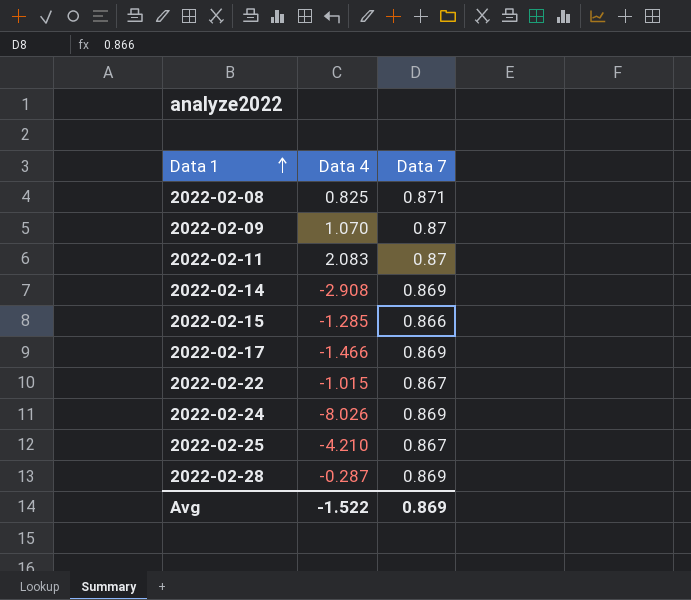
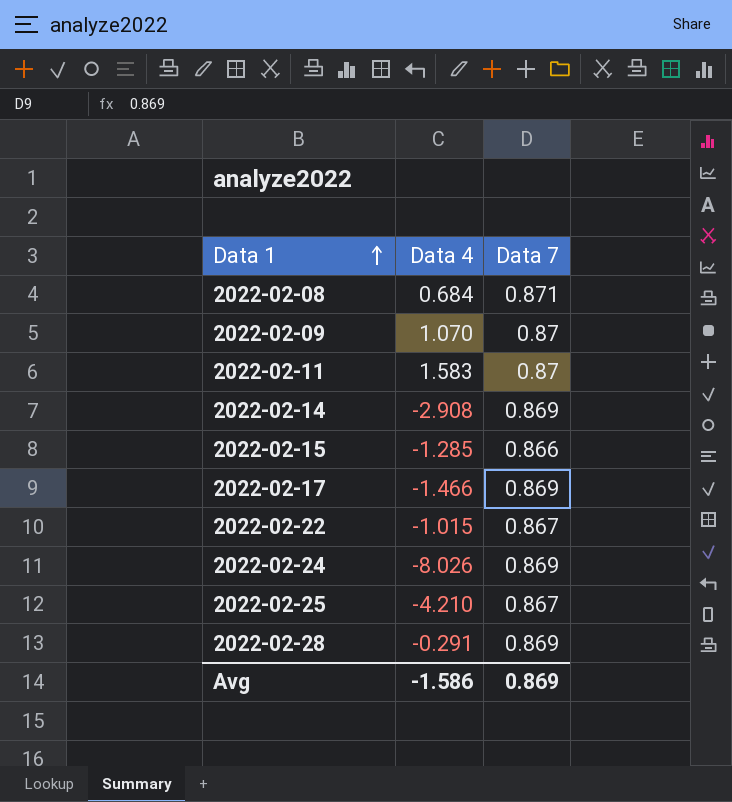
2022-02-08 | Data 4: 0.825 -> 0.684
2022-02-11 | Data 4: 2.083 -> 1.583
2022-02-28 | Data 4: -0.287 -> -0.291
Avg | Data 4: -1.522 -> -1.586

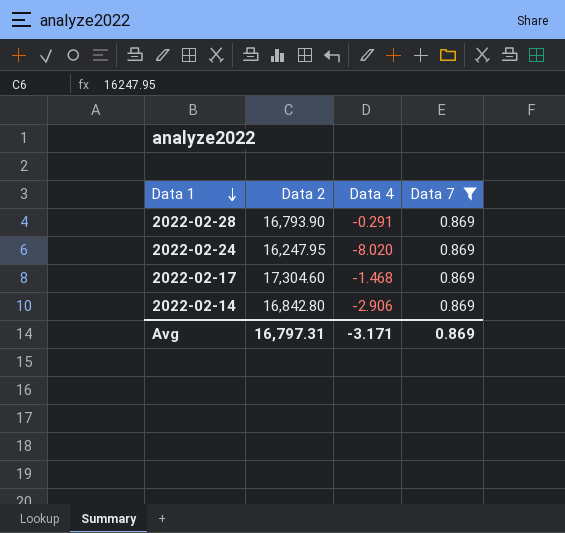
filter: none -> Data 7 = 0.869
row order: Data 1 ascending -> Data 1 descending
column Data 2 | position: none -> 2
2022-02-24 | Data 4: -8.026 -> -8.020
2022-02-17 | Data 4: -1.466 -> -1.468
2022-02-14 | Data 4: -2.908 -> -2.906
Avg | Data 4: -1.586 -> -3.171

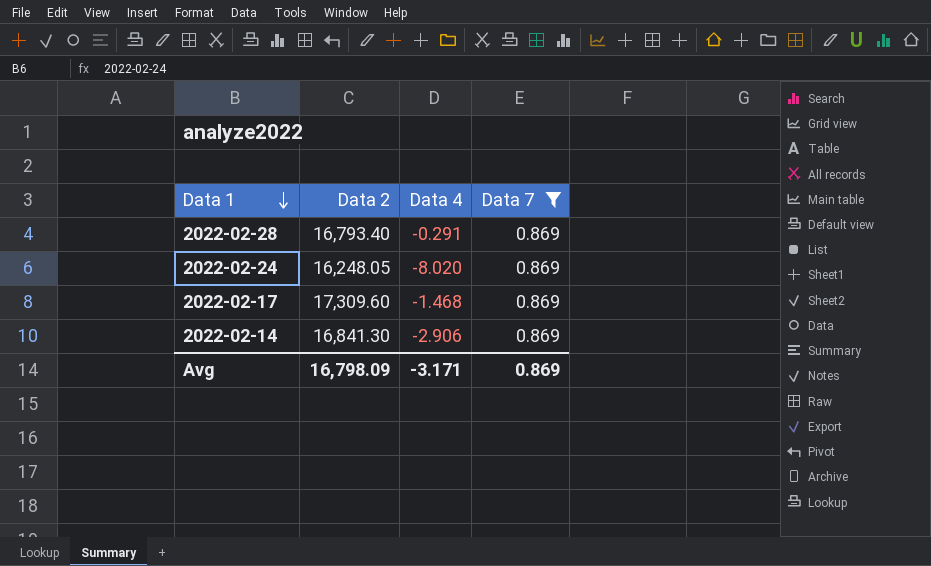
2022-02-28 | Data 2: 16,793.90 -> 16,793.40
2022-02-24 | Data 2: 16,247.95 -> 16,248.05
2022-02-17 | Data 2: 17,304.60 -> 17,309.60
2022-02-14 | Data 2: 16,842.80 -> 16,841.30
Avg | Data 2: 16,797.31 -> 16,798.09

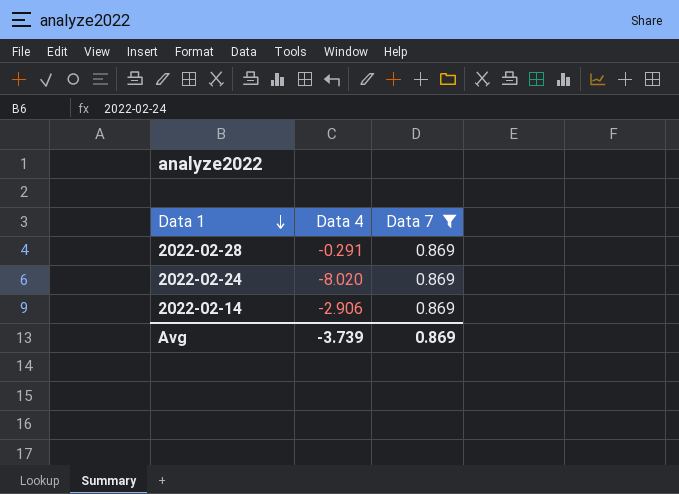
column Data 2 | position: 2 -> none
row 2022-02-17: 17,309.60 | -1.468 | 0.869 -> none
Avg | Data 4: -3.171 -> -3.739

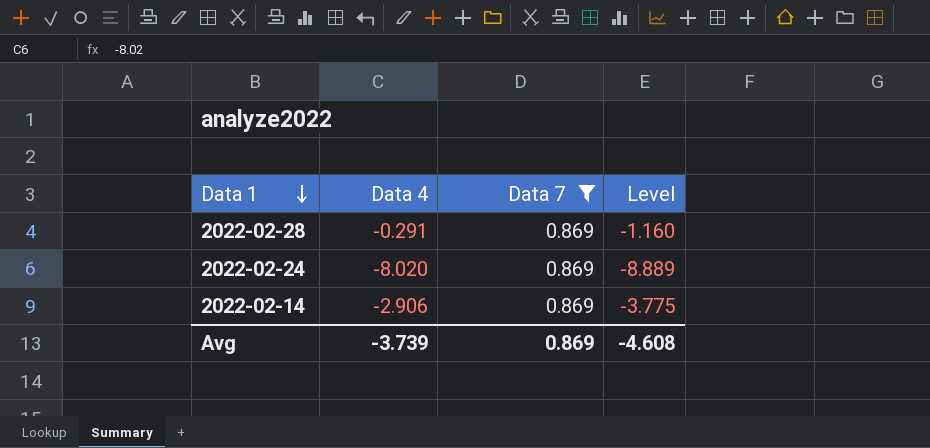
column Level | formula: none -> [Data 4] - [Data 7]

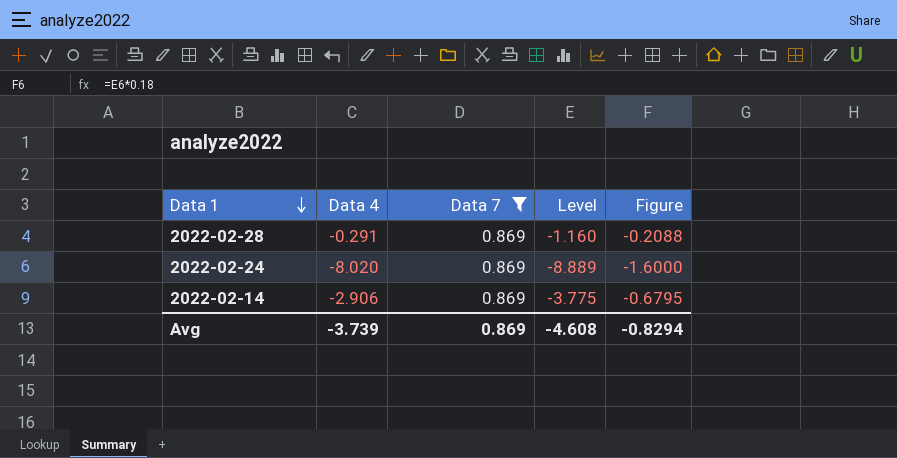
column Figure | formula: none -> [Level] * 0.18

